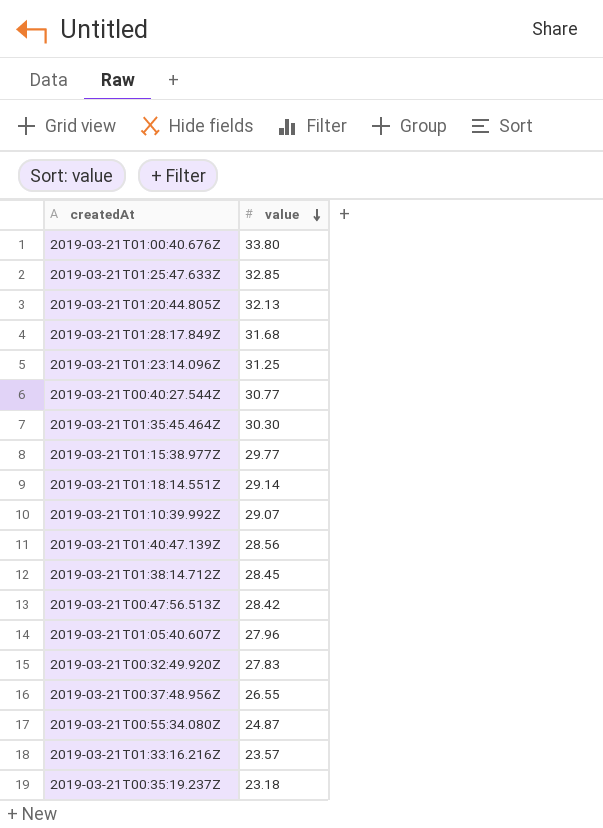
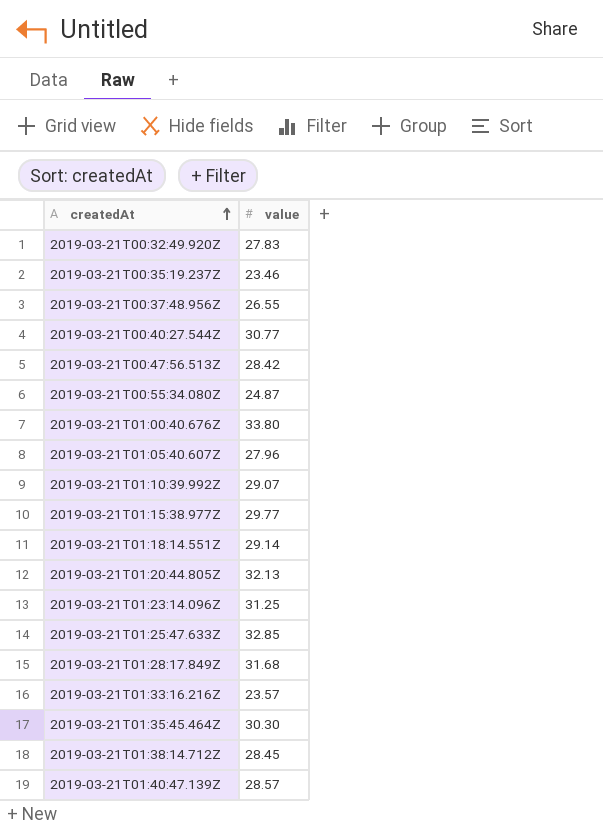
row order: value descending -> createdAt ascending
2019-03-21T00:35:19.237Z | value: 23.18 -> 23.46
2019-03-21T01:40:47.139Z | value: 28.56 -> 28.57

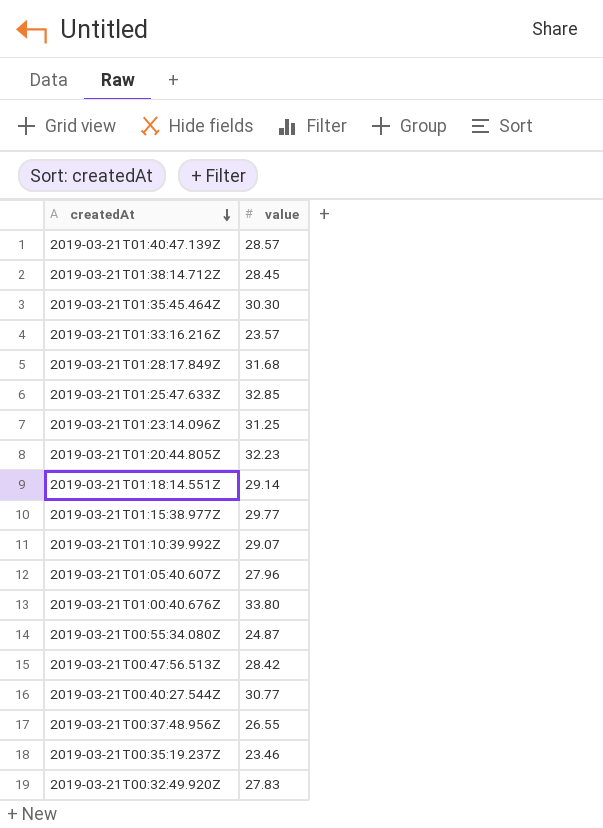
row order: createdAt ascending -> createdAt descending
2019-03-21T01:20:44.805Z | value: 32.13 -> 32.23

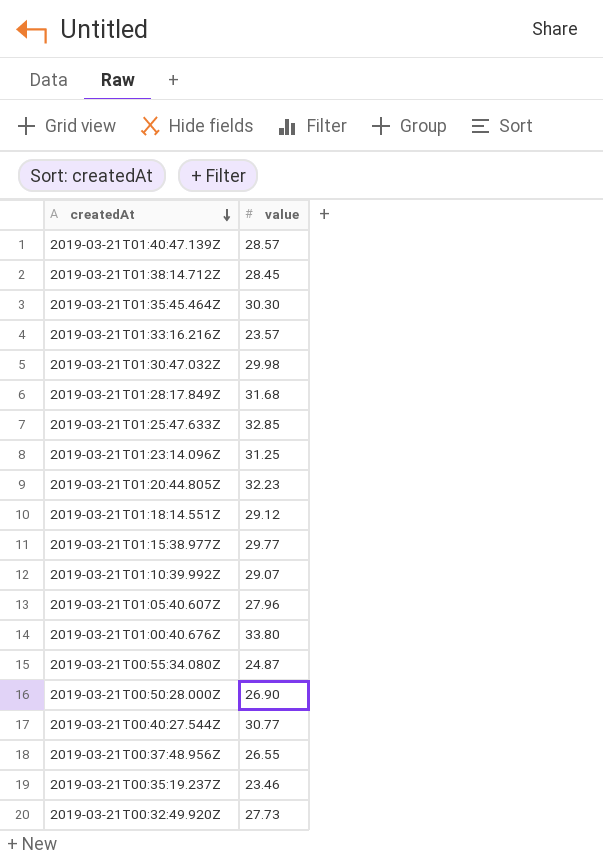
row 2019-03-21T00:47:56.513Z: 28.42 -> none
row 2019-03-21T01:30:47.032Z: none -> 29.98
2019-03-21T01:18:14.551Z | value: 29.14 -> 29.12
row 2019-03-21T00:50:28.000Z: none -> 26.90
2019-03-21T00:32:49.920Z | value: 27.83 -> 27.73

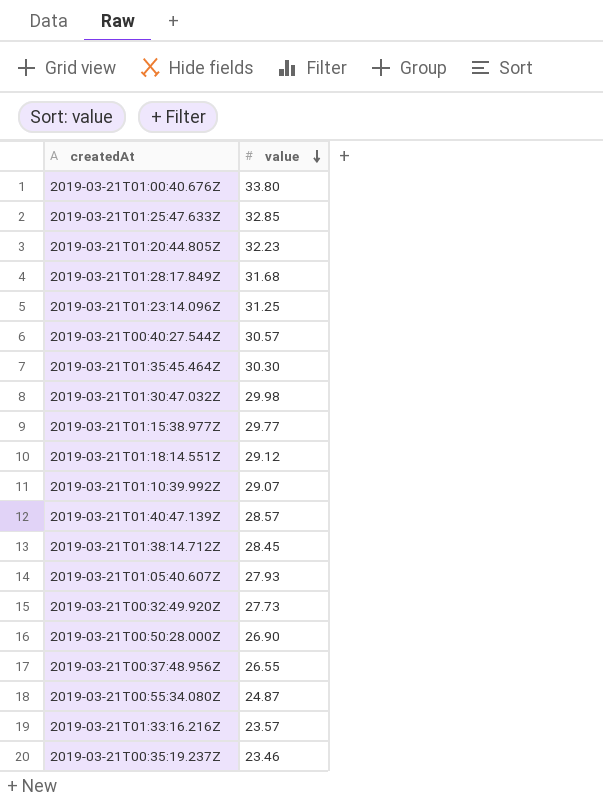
row order: createdAt descending -> value descending
2019-03-21T00:40:27.544Z | value: 30.77 -> 30.57
2019-03-21T01:05:40.607Z | value: 27.96 -> 27.93

